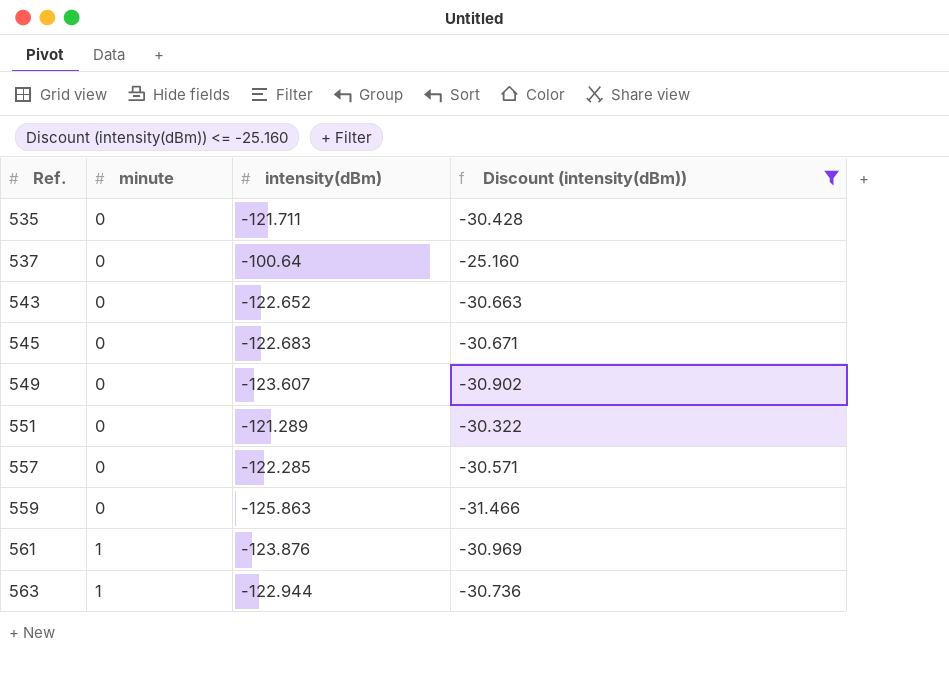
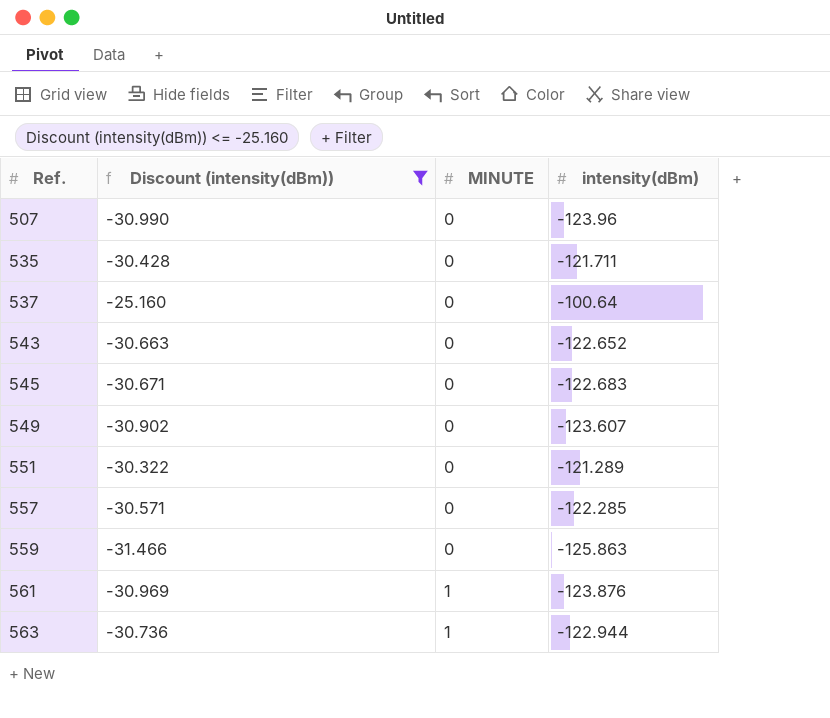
column Discount (intensity(dBm)) | position: 4 -> 2
column name: minute -> MINUTE
row 507: none -> -30.990 | 0 | -123.96

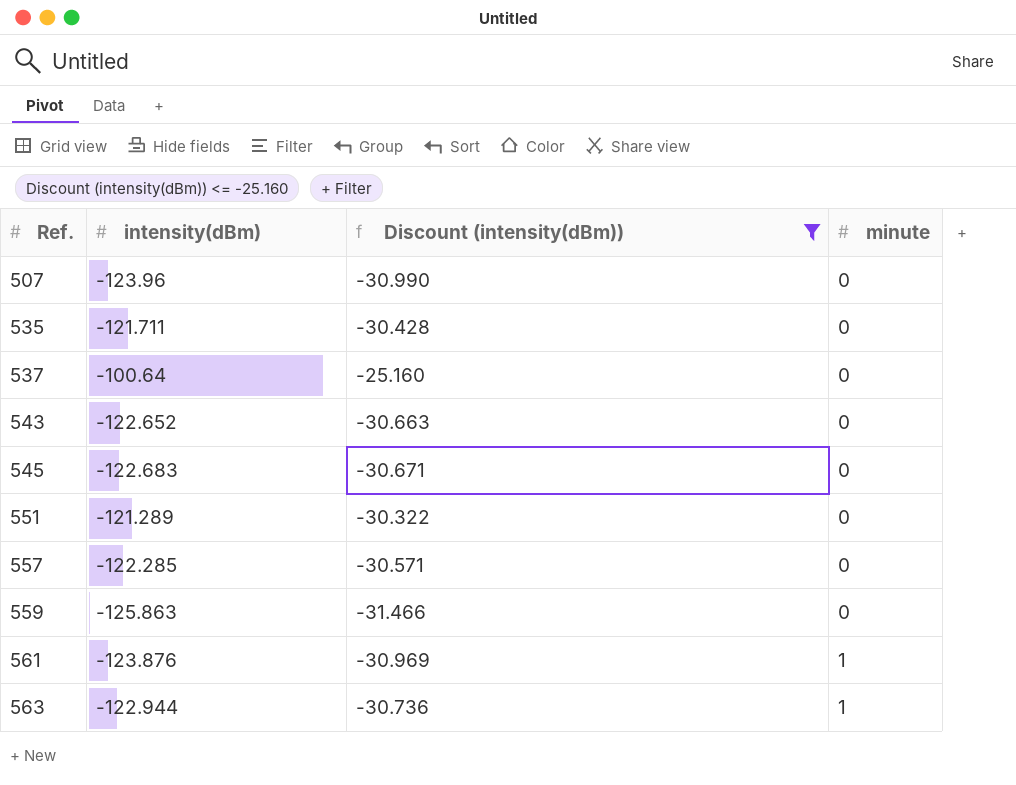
column intensity(dBm) | position: 4 -> 2
column name: MINUTE -> minute
row 549: -30.902 | 0 | -123.607 -> none

